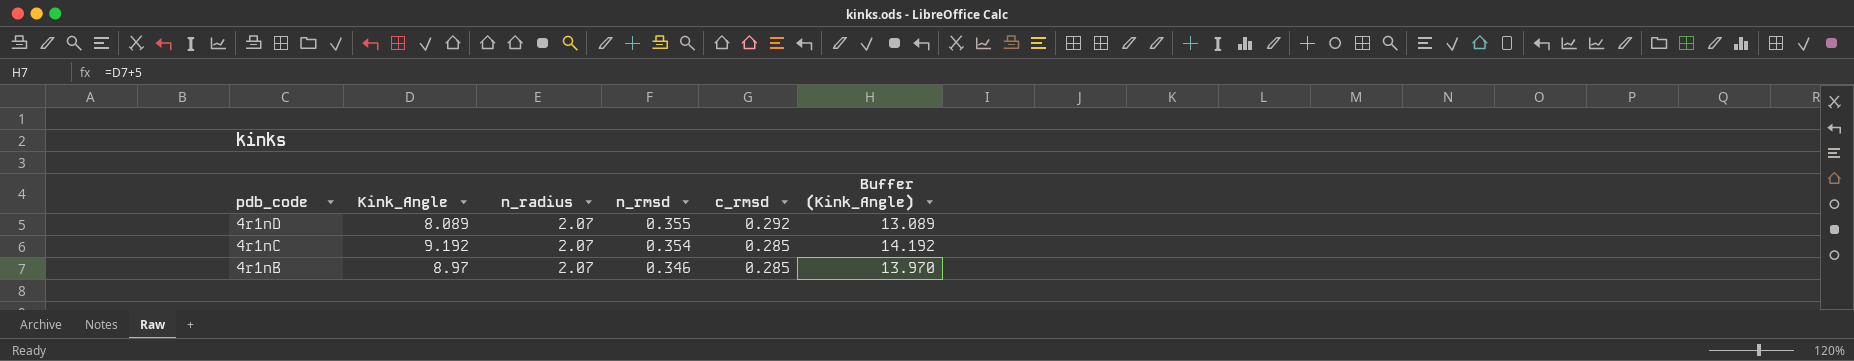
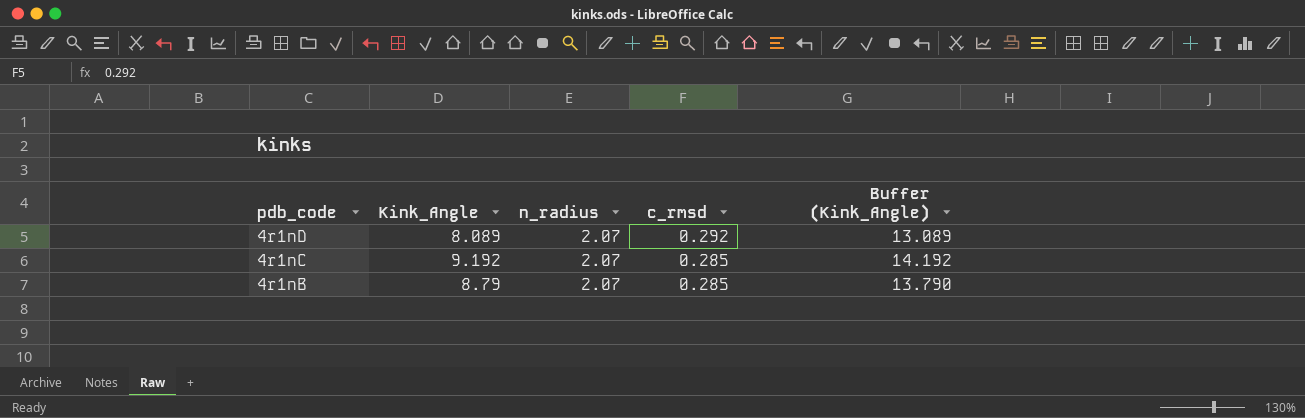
column n_rmsd | position: 4 -> none
4r1nB | Kink_Angle: 8.97 -> 8.79
4r1nB | Buffer (Kink_Angle): 13.970 -> 13.790

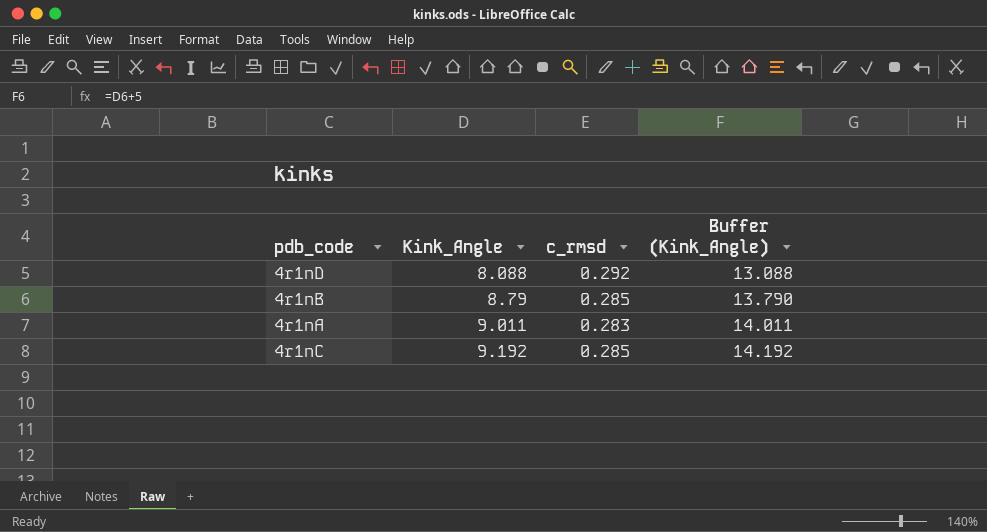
row order: pdb_code descending -> Kink_Angle ascending
column n_radius | position: 3 -> none
4r1nD | Kink_Angle: 8.089 -> 8.088
4r1nD | Buffer (Kink_Angle): 13.089 -> 13.088
row 4r1nA: none -> 9.011 | 0.283 | 14.011

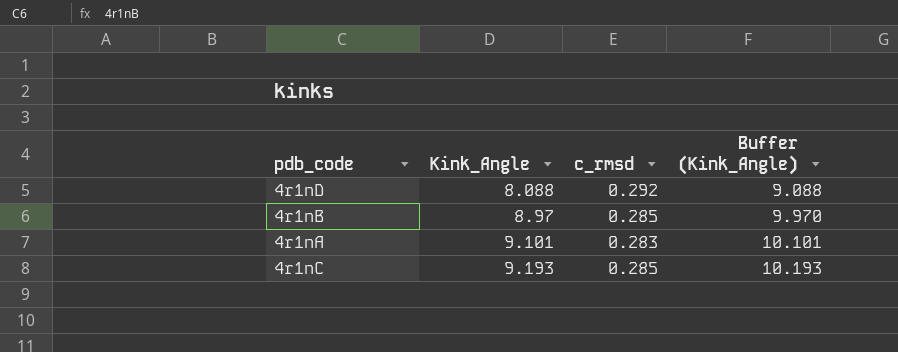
column Buffer (Kink_Angle) | formula: [Kink_Angle] + 5 -> [Kink_Angle] + 1
4r1nB | Kink_Angle: 8.79 -> 8.97
4r1nA | Kink_Angle: 9.011 -> 9.101
4r1nC | Kink_Angle: 9.192 -> 9.193

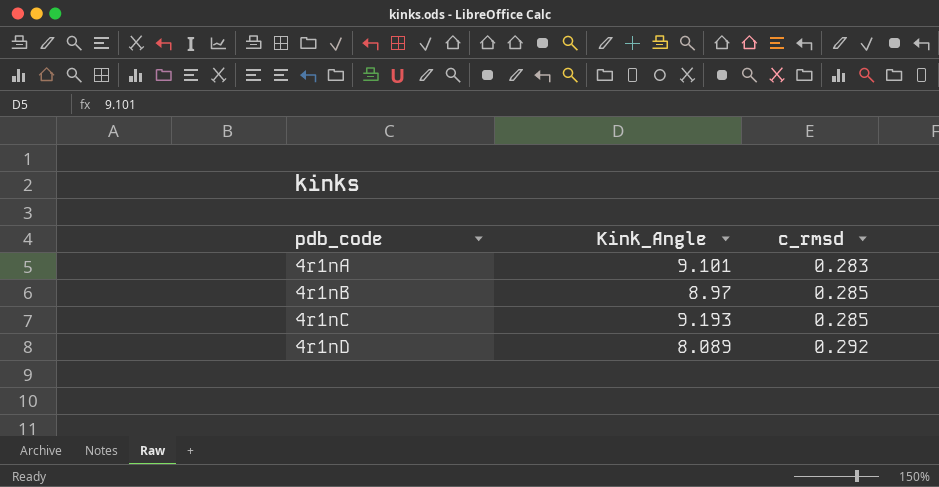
row order: Kink_Angle ascending -> pdb_code ascending
column Buffer (Kink_Angle) | formula: [Kink_Angle] + 1 -> none
4r1nD | Kink_Angle: 8.088 -> 8.089

